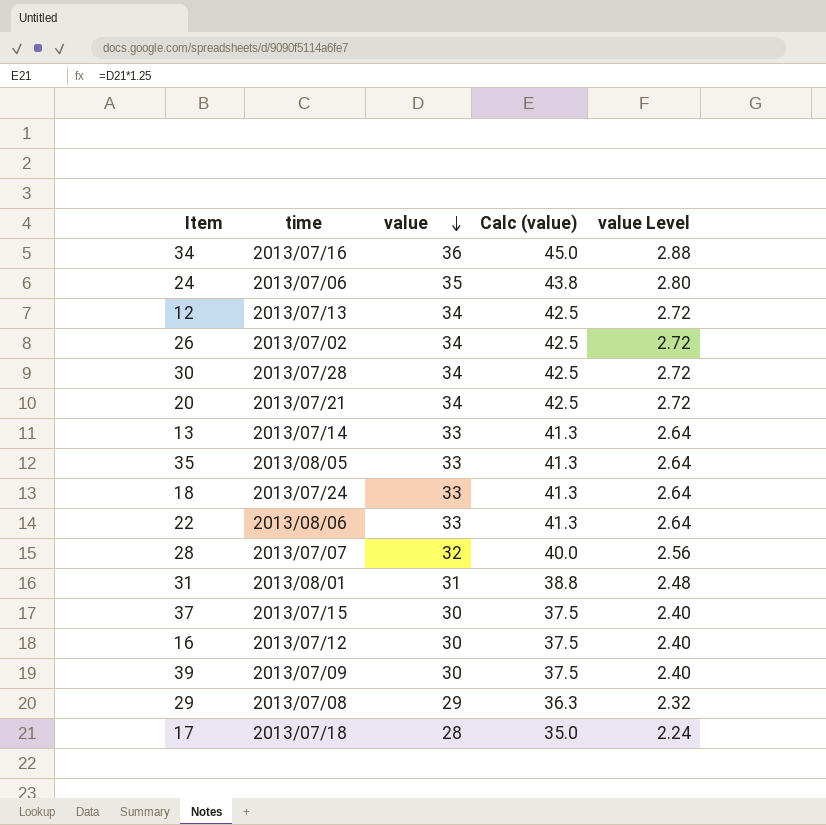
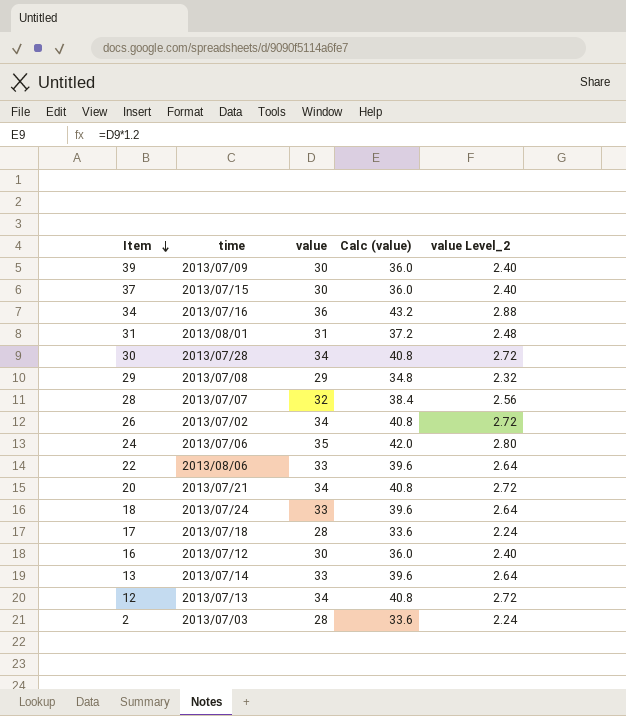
row order: value descending -> Item descending
column Calc (value) | formula: [value] * 1.25 -> [value] * 1.2
column name: value Level -> value Level_2
row 35: 2013/08/05 | 33 | 41.3 | 2.64 -> none
row 2: none -> 2013/07/03 | 28 | 33.6 | 2.24

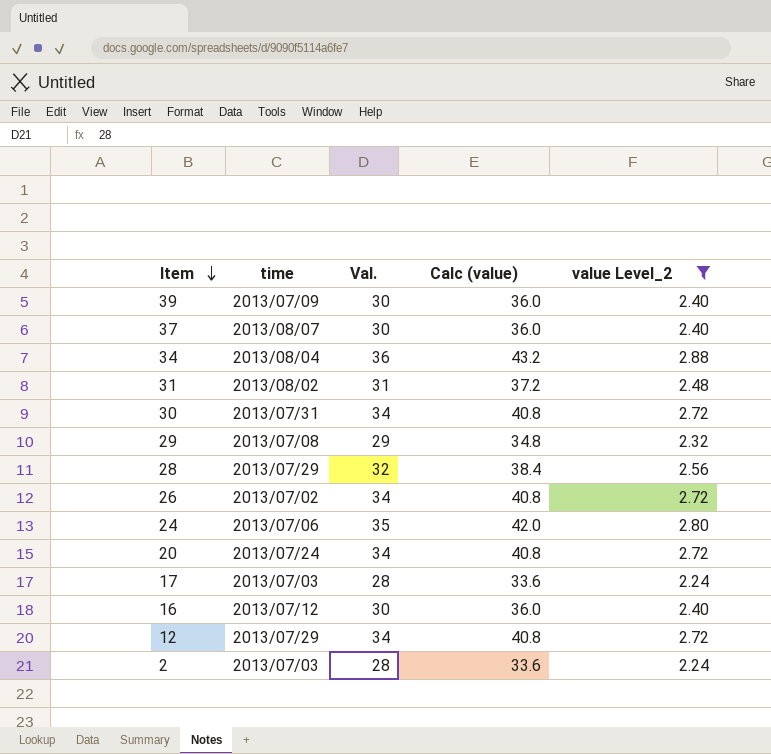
filter: none -> value Level_2 != 2.64
column name: value -> Val.
37 | time: 2013/07/15 -> 2013/08/07
34 | time: 2013/07/16 -> 2013/08/04
31 | time: 2013/08/01 -> 2013/08/02
30 | time: 2013/07/28 -> 2013/07/31
28 | time: 2013/07/07 -> 2013/07/29
20 | time: 2013/07/21 -> 2013/07/24
17 | time: 2013/07/18 -> 2013/07/03
12 | time: 2013/07/13 -> 2013/07/29

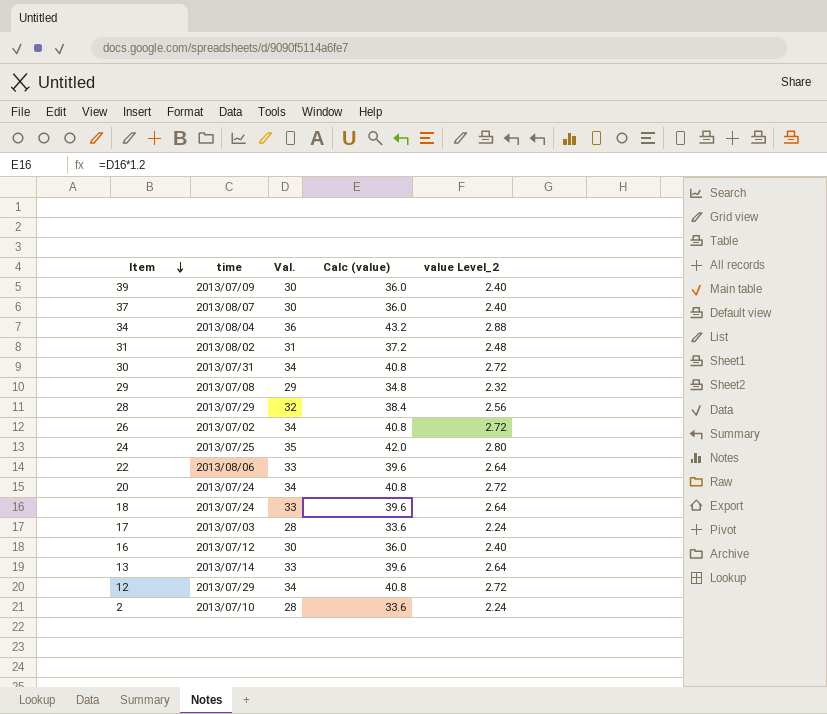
filter: value Level_2 != 2.64 -> none
24 | time: 2013/07/06 -> 2013/07/25
2 | time: 2013/07/03 -> 2013/07/10

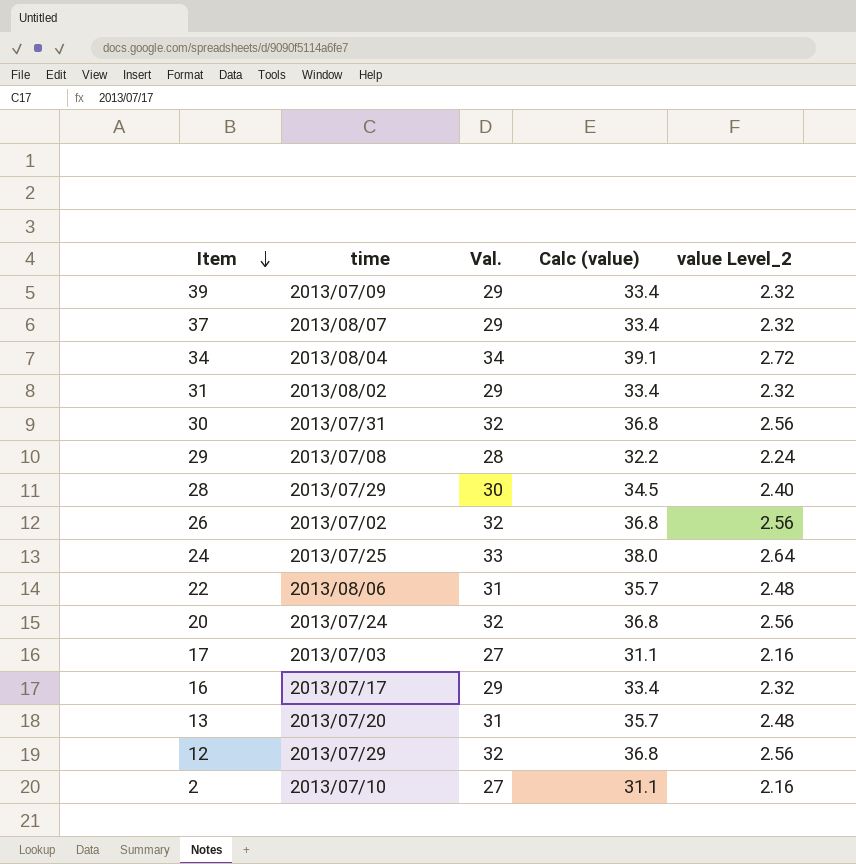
column Calc (value) | formula: [Val.] * 1.2 -> [Val.] * 1.15
row 18: 2013/07/24 | 33 | 39.6 | 2.64 -> none
39 | Val.: 30 -> 29
39 | value Level_2: 2.40 -> 2.32
37 | Val.: 30 -> 29
37 | value Level_2: 2.40 -> 2.32
34 | Val.: 36 -> 34
34 | value Level_2: 2.88 -> 2.72
31 | Val.: 31 -> 29
31 | value Level_2: 2.48 -> 2.32
30 | Val.: 34 -> 32
30 | value Level_2: 2.72 -> 2.56
29 | Val.: 29 -> 28
29 | value Level_2: 2.32 -> 2.24
28 | Val.: 32 -> 30
28 | value Level_2: 2.56 -> 2.40
26 | Val.: 34 -> 32
26 | value Level_2: 2.72 -> 2.56
24 | Val.: 35 -> 33
24 | value Level_2: 2.80 -> 2.64
22 | Val.: 33 -> 31
22 | value Level_2: 2.64 -> 2.48
20 | Val.: 34 -> 32
20 | value Level_2: 2.72 -> 2.56
17 | Val.: 28 -> 27
17 | value Level_2: 2.24 -> 2.16
16 | time: 2013/07/12 -> 2013/07/17
16 | Val.: 30 -> 29
16 | value Level_2: 2.40 -> 2.32
13 | time: 2013/07/14 -> 2013/07/20
13 | Val.: 33 -> 31
13 | value Level_2: 2.64 -> 2.48
12 | Val.: 34 -> 32
12 | value Level_2: 2.72 -> 2.56
2 | Val.: 28 -> 27
2 | value Level_2: 2.24 -> 2.16

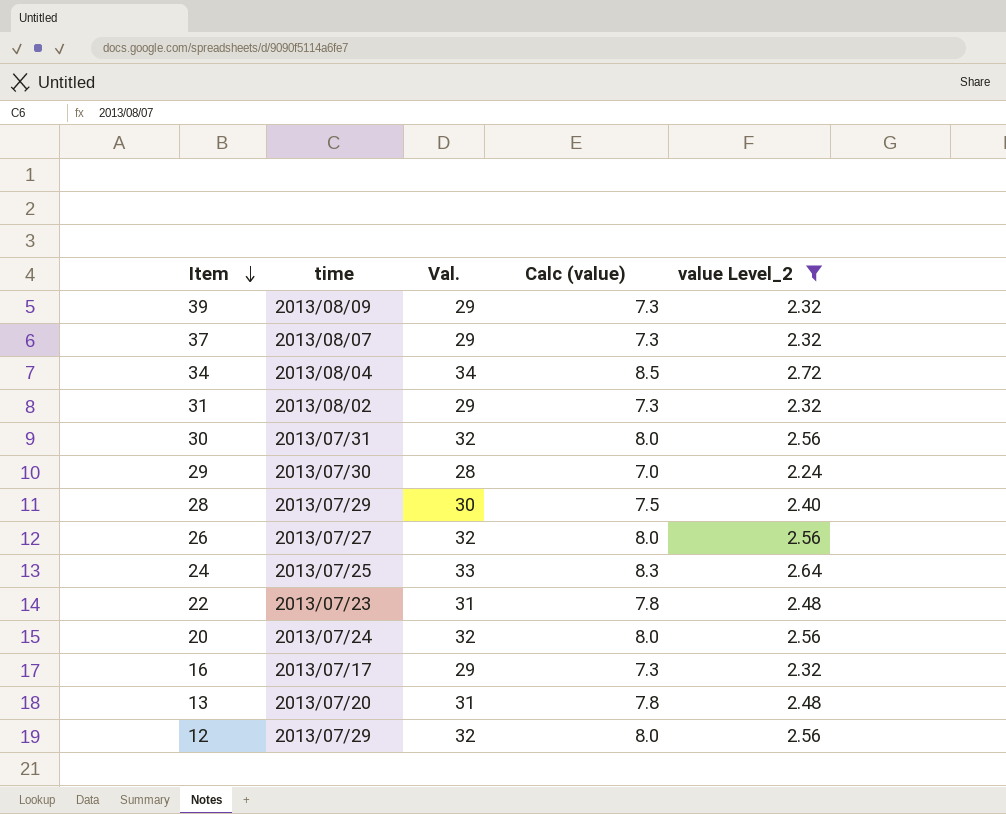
filter: none -> value Level_2 != 2.16
column Calc (value) | formula: [Val.] * 1.15 -> [Val.] * 0.25
39 | time: 2013/07/09 -> 2013/08/09
29 | time: 2013/07/08 -> 2013/07/30
26 | time: 2013/07/02 -> 2013/07/27
22 | time: 2013/08/06 -> 2013/07/23

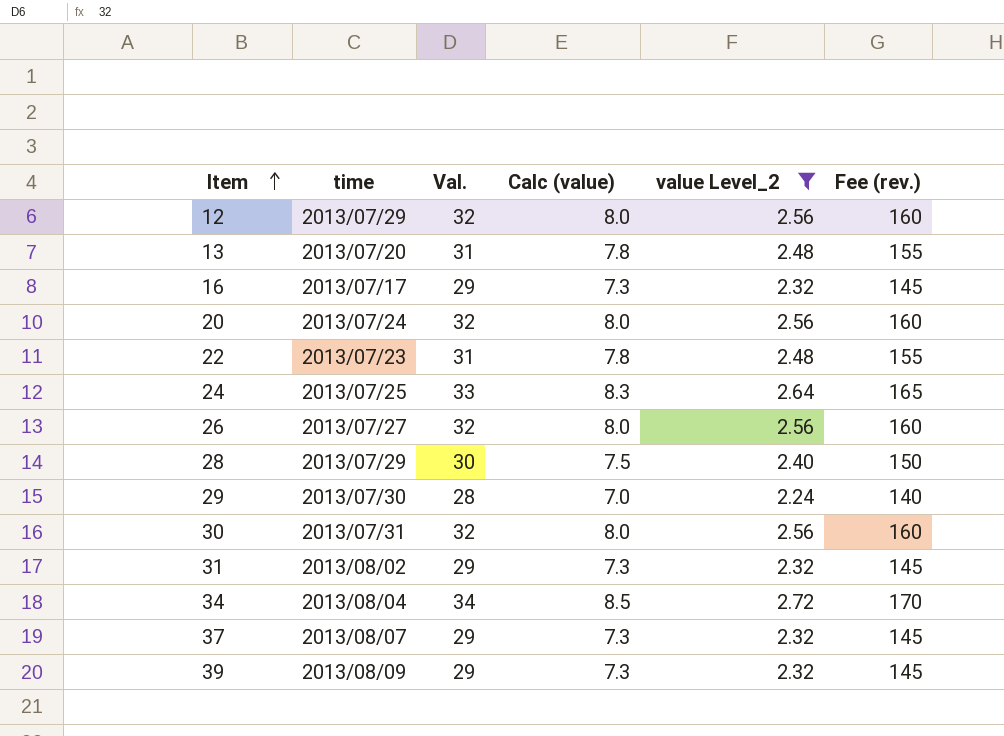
row order: Item descending -> Item ascending
column Fee (rev.) | formula: none -> [Val.] * 5

